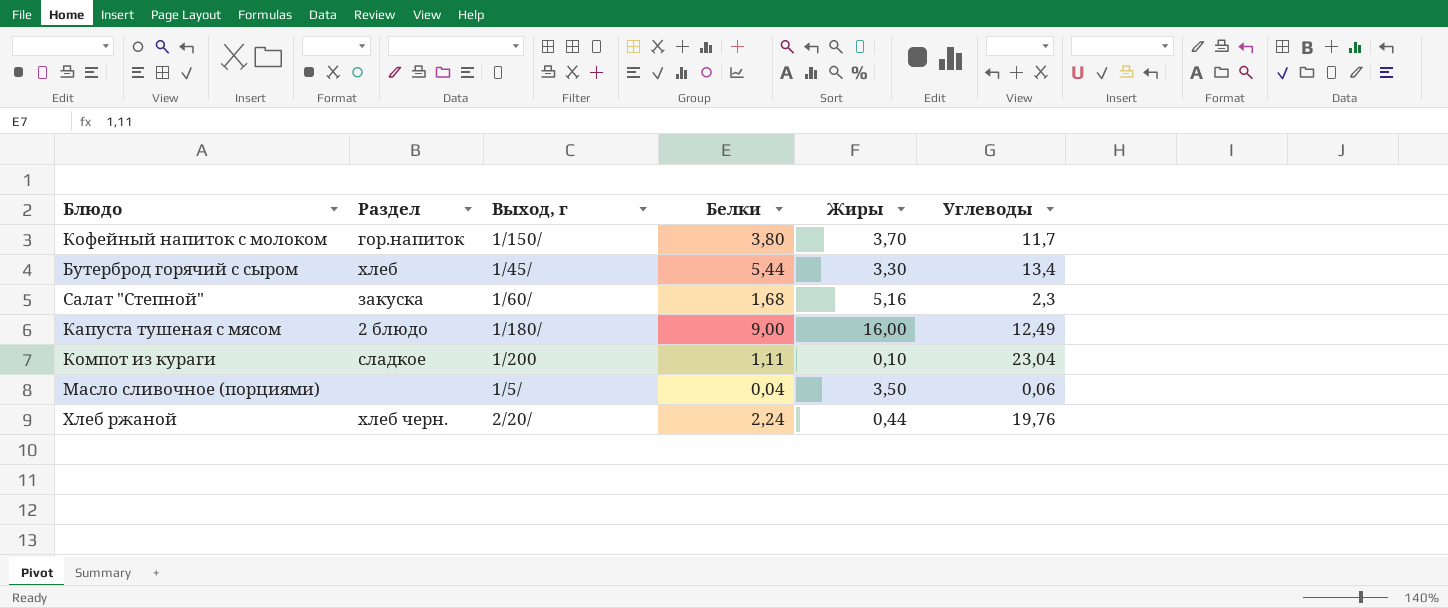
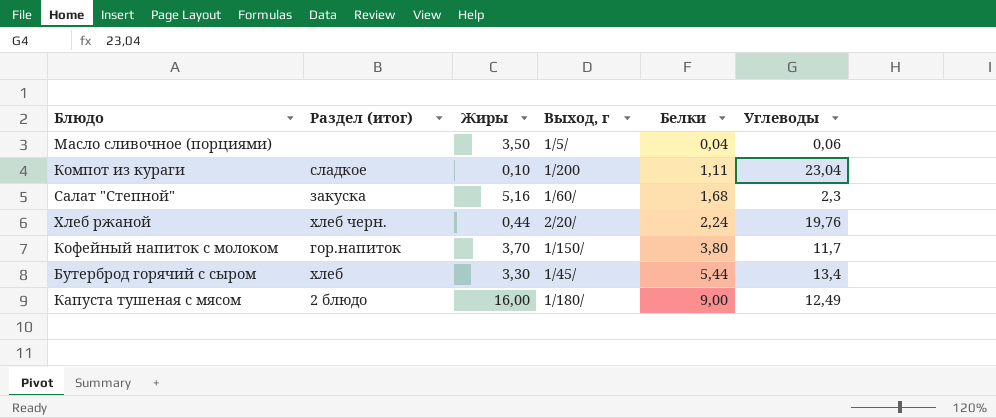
row order: none -> Белки ascending
column name: Раздел -> Раздел (итог)
column Жиры | position: 5 -> 3

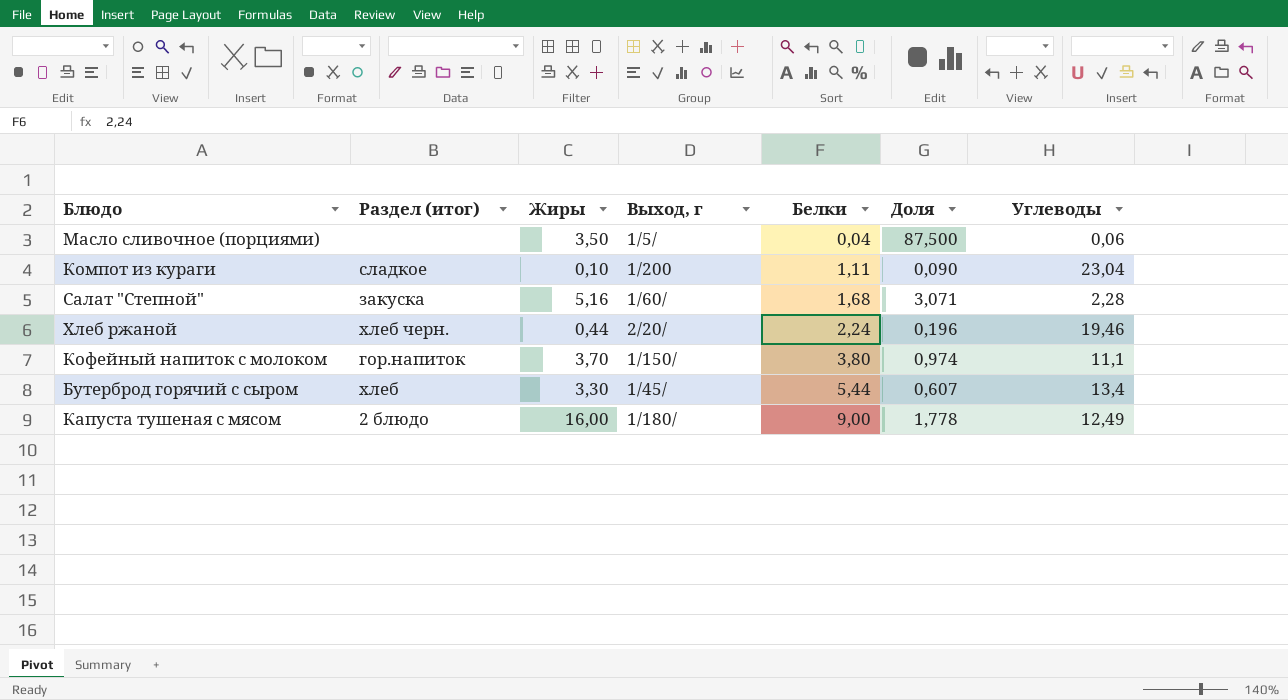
column Доля | formula: none -> [Жиры] / [Белки]
Салат "Степной" | Углеводы: 2,3 -> 2,28
Хлеб ржаной | Углеводы: 19,76 -> 19,46
Кофейный напиток с молоком | Углеводы: 11,7 -> 11,1

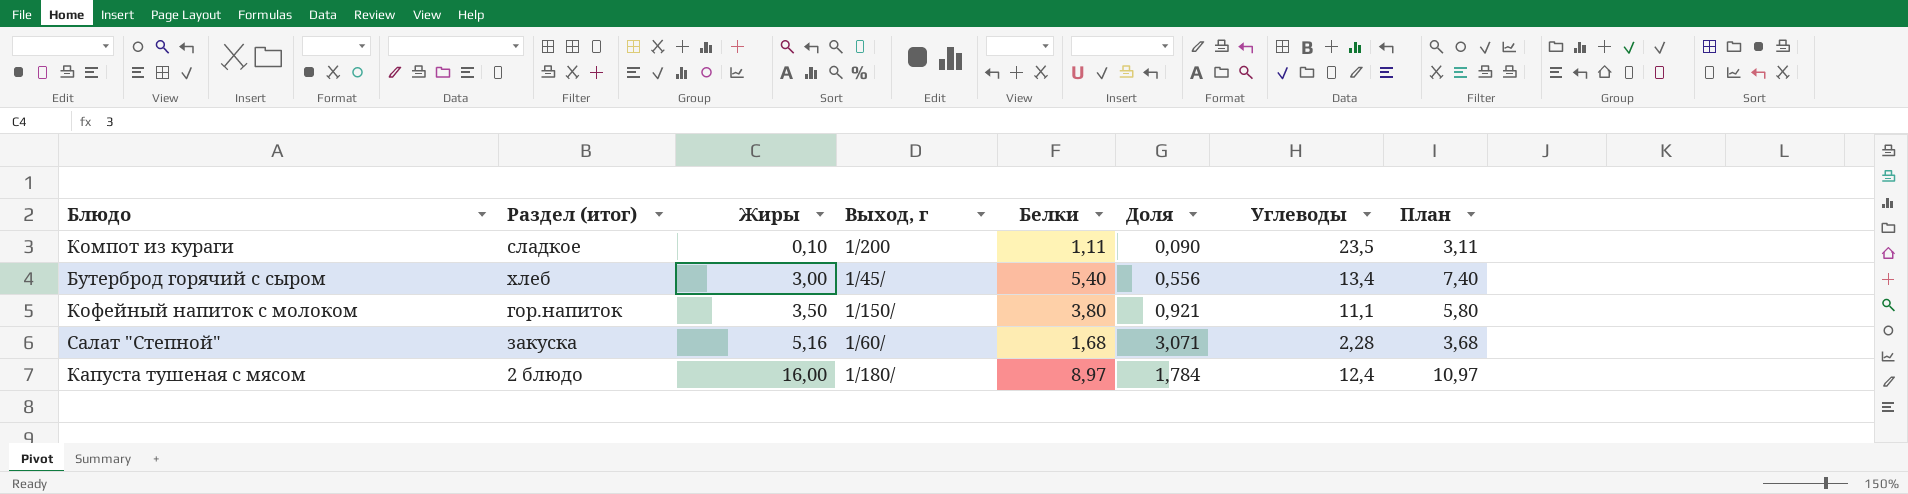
row order: Белки ascending -> Жиры ascending
column План | formula: none -> [Белки] + 2
row Масло сливочное (порциями): none | 3,50 | 1/5/ | 0,04 | 87,500 | 0,06 -> none
row Хлеб ржаной: хлеб черн. | 0,44 | 2/20/ | 2,24 | 0,196 | 19,46 -> none
Компот из кураги | Углеводы: 23,04 -> 23,5
Бутерброд горячий с сыром | Жиры: 3,30 -> 3,00
Бутерброд горячий с сыром | Белки: 5,44 -> 5,40
Бутерброд горячий с сыром | Доля: 0,607 -> 0,556
Кофейный напиток с молоком | Жиры: 3,70 -> 3,50
Кофейный напиток с молоком | Доля: 0,974 -> 0,921
Капуста тушеная с мясом | Белки: 9,00 -> 8,97
Капуста тушеная с мясом | Доля: 1,778 -> 1,784
Капуста тушеная с мясом | Углеводы: 12,49 -> 12,4

